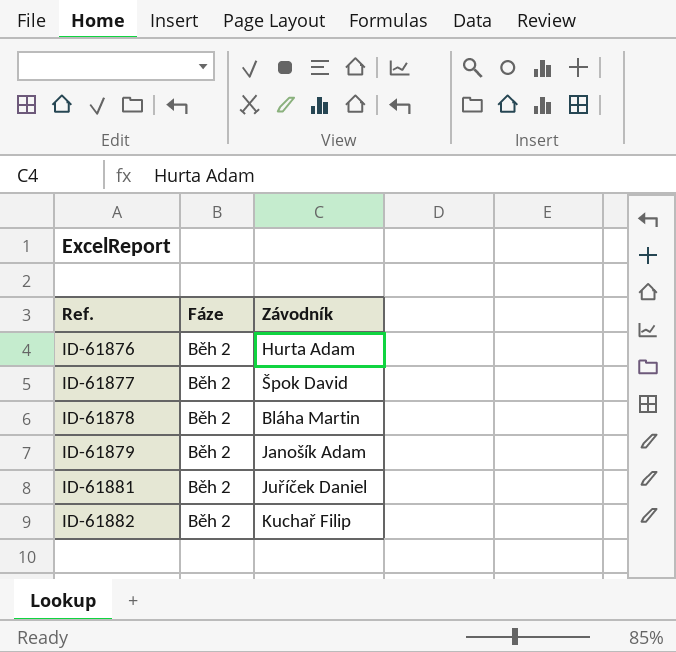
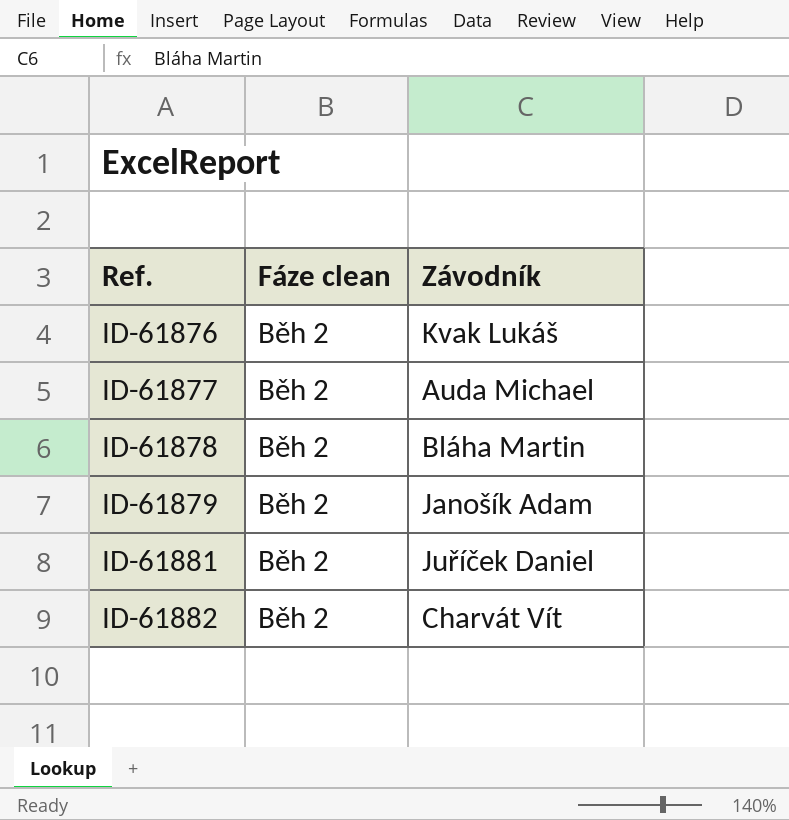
column name: Fáze -> Fáze clean
ID-61876 | Závodník: Hurta Adam -> Kvak Lukáš
ID-61877 | Závodník: Špok David -> Auda Michael
ID-61882 | Závodník: Kuchař Filip -> Charvát Vít

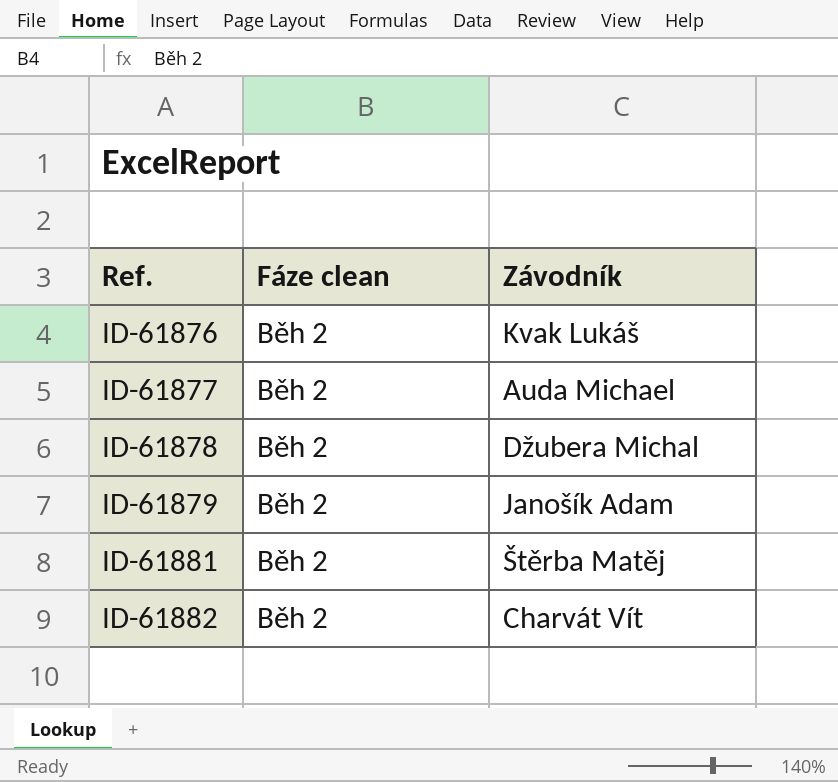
ID-61878 | Závodník: Bláha Martin -> Džubera Michal
ID-61881 | Závodník: Juříček Daniel -> Štěrba Matěj

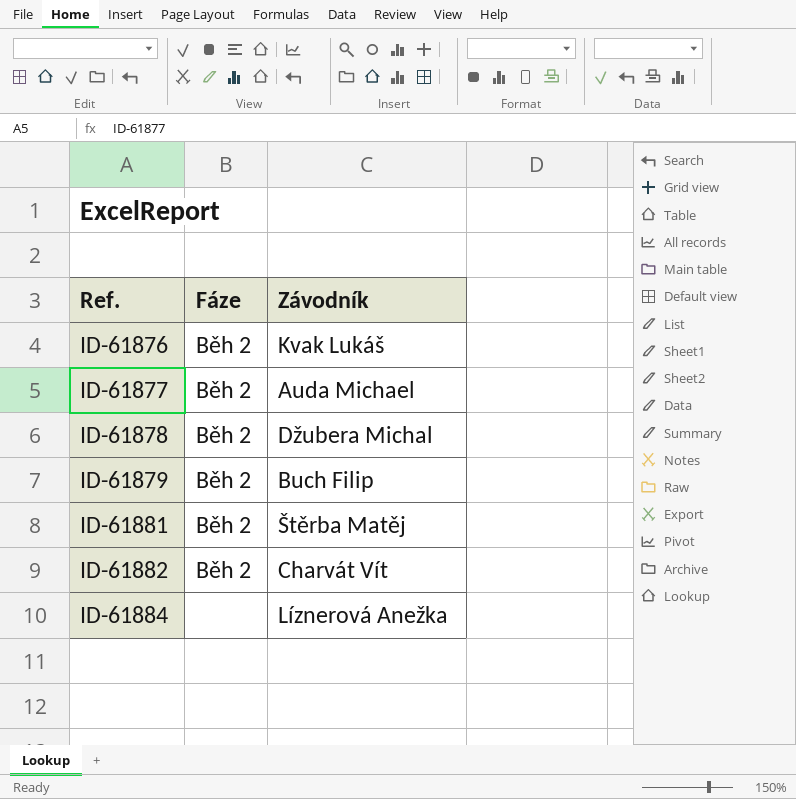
column name: Fáze clean -> Fáze
ID-61879 | Závodník: Janošík Adam -> Buch Filip
row ID-61884: none -> none | Líznerová Anežka

